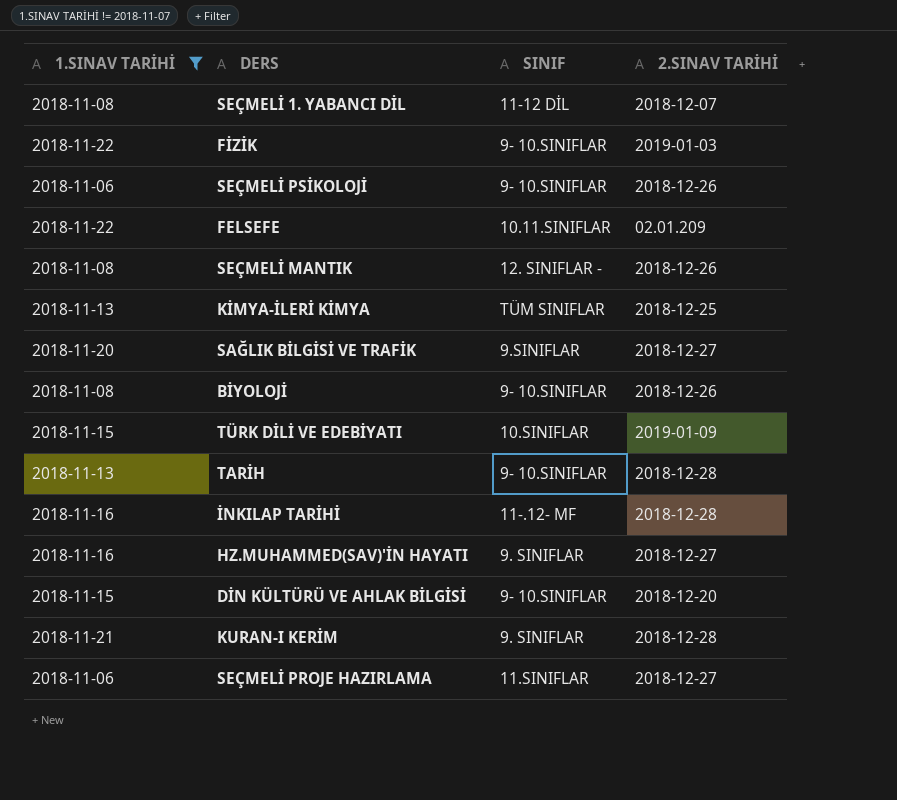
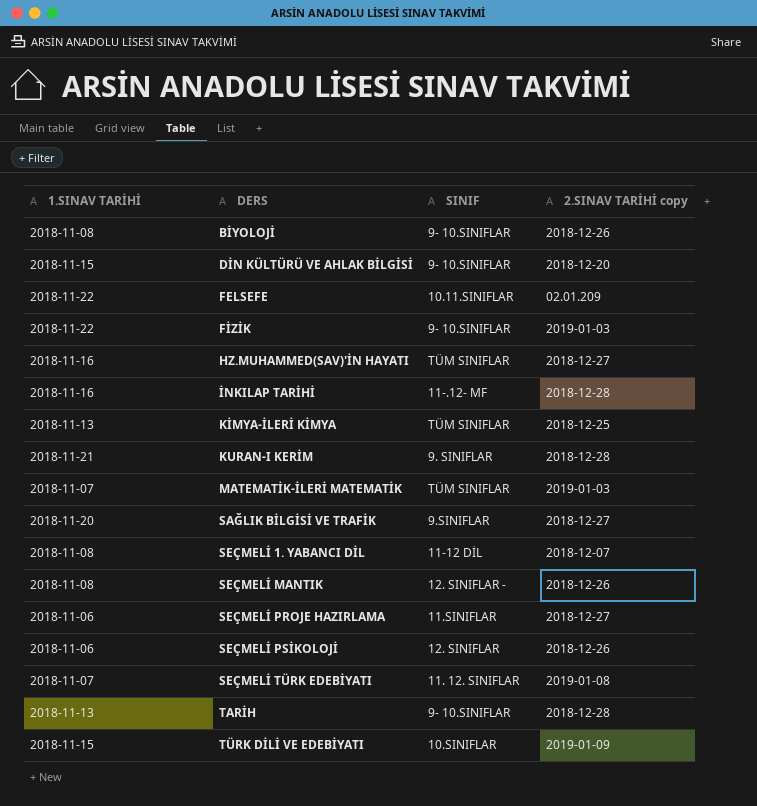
filter: 1.SINAV TARİHİ != 2018-11-07 -> none
row order: none -> DERS ascending
column name: 2.SINAV TARİHİ -> 2.SINAV TARİHİ copy
HZ.MUHAMMED(SAV)'İN HAYATI | SINIF: 9. SINIFLAR -> TÜM SINIFLAR
SEÇMELİ PSİKOLOJİ | SINIF: 9- 10.SINIFLAR -> 12. SINIFLAR

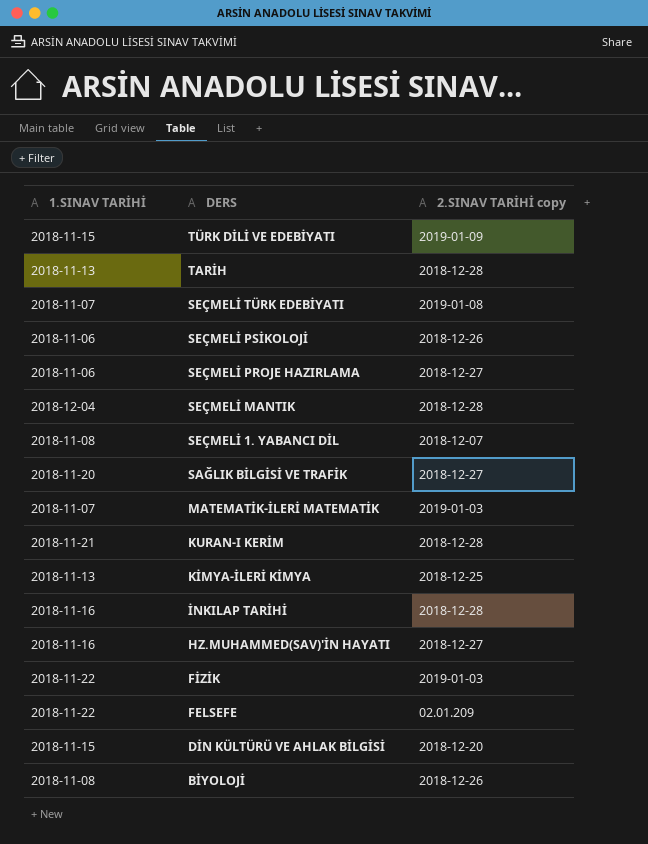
row order: DERS ascending -> DERS descending
column SINIF | position: 3 -> none
SEÇMELİ MANTIK | 1.SINAV TARİHİ: 2018-11-08 -> 2018-12-04
SEÇMELİ MANTIK | 2.SINAV TARİHİ copy: 2018-12-26 -> 2018-12-28

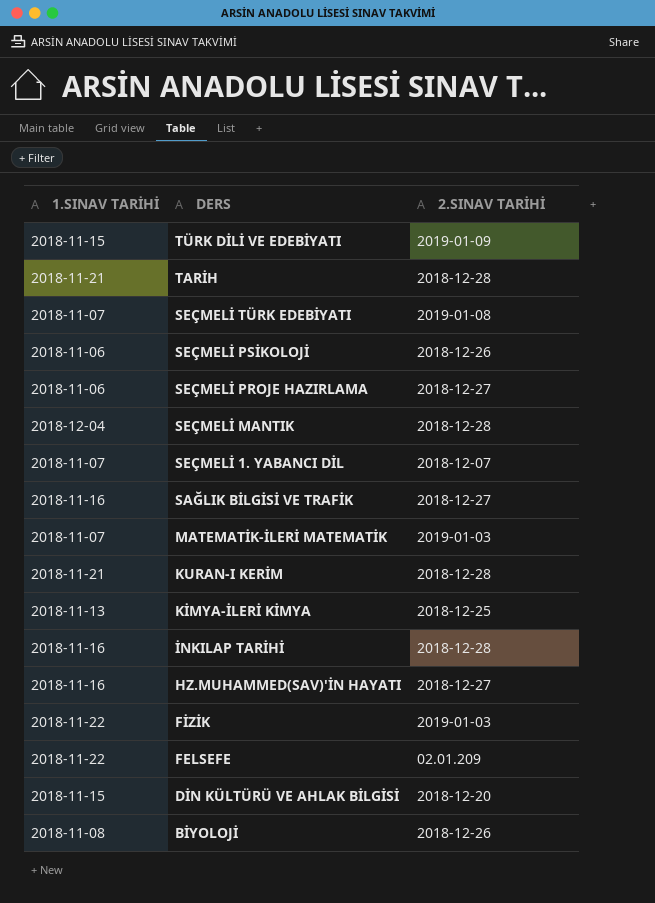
column name: 2.SINAV TARİHİ copy -> 2.SINAV TARİHİ
TARİH | 1.SINAV TARİHİ: 2018-11-13 -> 2018-11-21
SEÇMELİ 1. YABANCI DİL | 1.SINAV TARİHİ: 2018-11-08 -> 2018-11-07
SAĞLIK BİLGİSİ VE TRAFİK | 1.SINAV TARİHİ: 2018-11-20 -> 2018-11-16

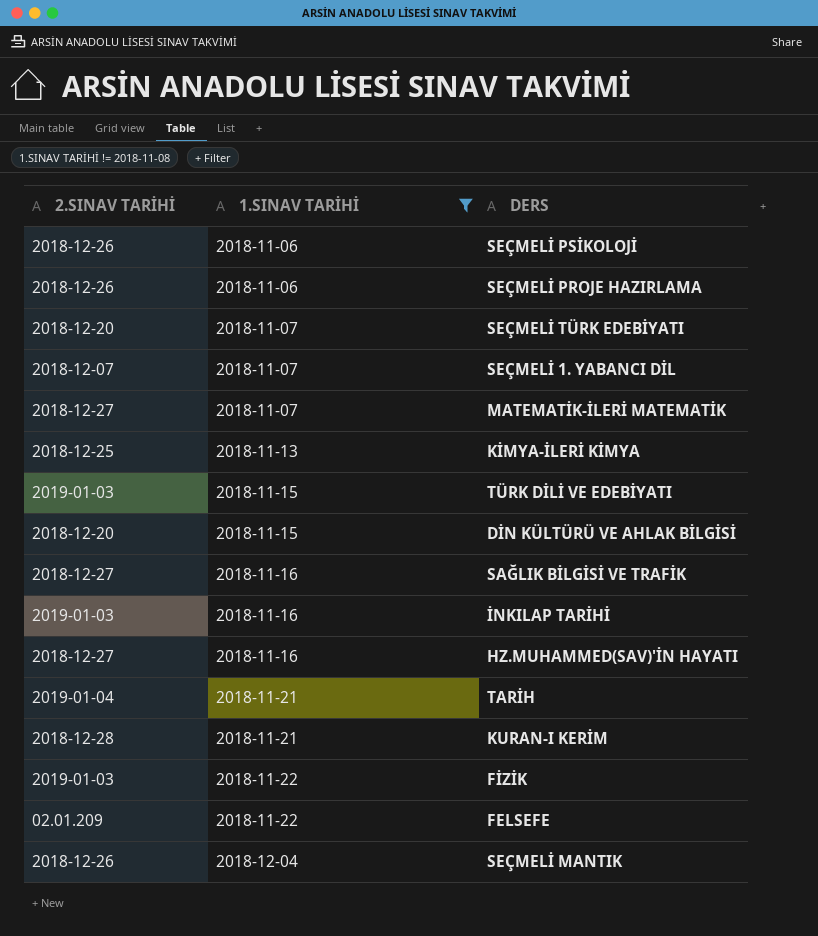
filter: none -> 1.SINAV TARİHİ != 2018-11-08
row order: DERS descending -> 1.SINAV TARİHİ ascending
column 2.SINAV TARİHİ | position: 3 -> 1
SEÇMELİ PROJE HAZIRLAMA | 2.SINAV TARİHİ: 2018-12-27 -> 2018-12-26
SEÇMELİ TÜRK EDEBİYATI | 2.SINAV TARİHİ: 2019-01-08 -> 2018-12-20
MATEMATİK-İLERİ MATEMATİK | 2.SINAV TARİHİ: 2019-01-03 -> 2018-12-27
TÜRK DİLİ VE EDEBİYATI | 2.SINAV TARİHİ: 2019-01-09 -> 2019-01-03
İNKILAP TARİHİ | 2.SINAV TARİHİ: 2018-12-28 -> 2019-01-03
TARİH | 2.SINAV TARİHİ: 2018-12-28 -> 2019-01-04
SEÇMELİ MANTIK | 2.SINAV TARİHİ: 2018-12-28 -> 2018-12-26

